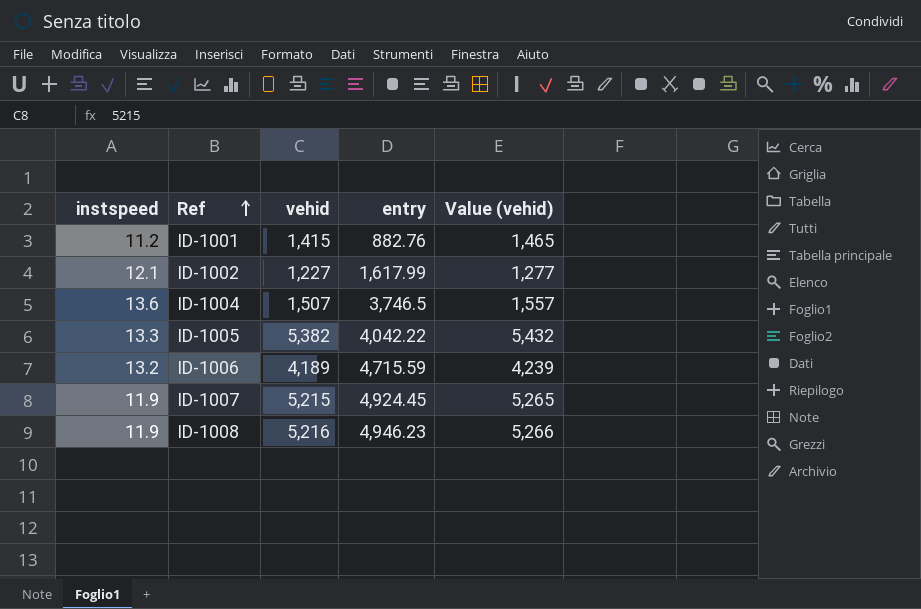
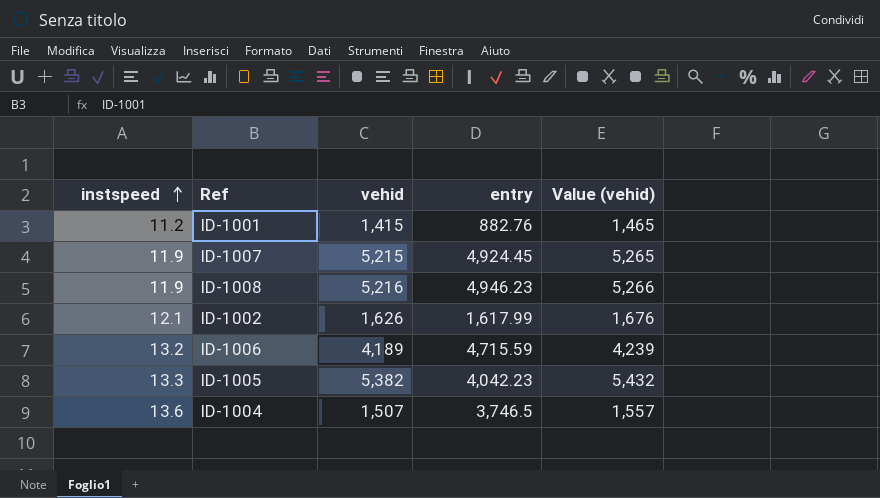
row order: Ref ascending -> instspeed ascending
ID-1002 | vehid: 1,227 -> 1,626
ID-1002 | Value (vehid): 1,277 -> 1,676
ID-1005 | entry: 4,042.22 -> 4,042.23

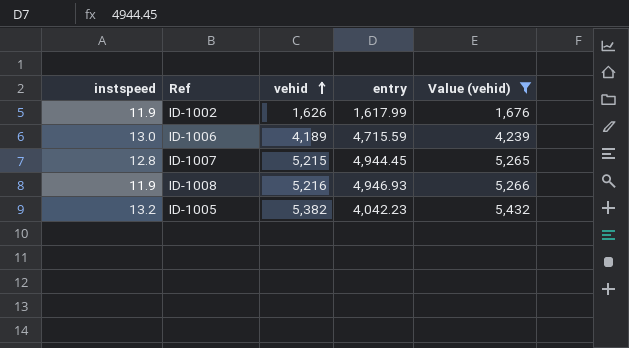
filter: none -> Value (vehid) >= 1,676
row order: instspeed ascending -> vehid ascending
ID-1002 | instspeed: 12.1 -> 11.9
ID-1006 | instspeed: 13.2 -> 13.0
ID-1007 | instspeed: 11.9 -> 12.8
ID-1007 | entry: 4,924.45 -> 4,944.45
ID-1008 | entry: 4,946.23 -> 4,946.93
ID-1005 | instspeed: 13.3 -> 13.2

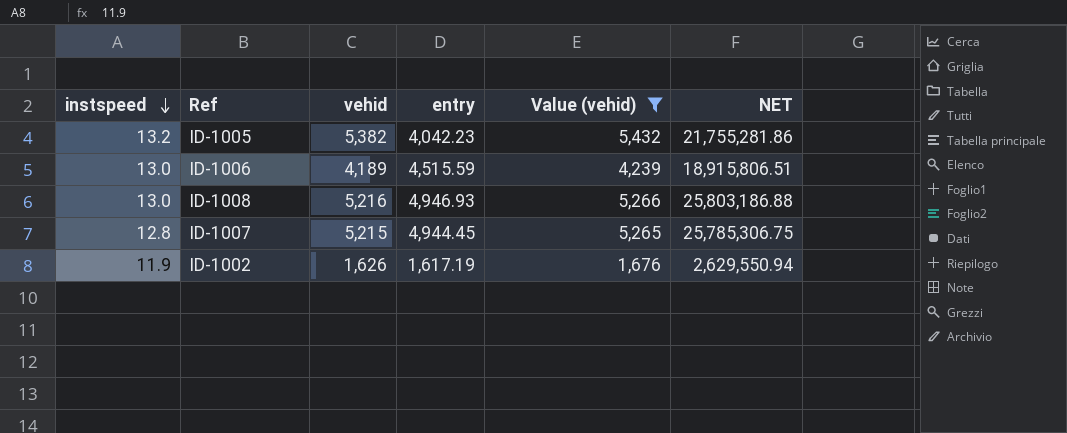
row order: vehid ascending -> instspeed descending
column NET | formula: none -> [vehid] * [entry]
ID-1006 | entry: 4,715.59 -> 4,515.59
ID-1008 | instspeed: 11.9 -> 13.0
ID-1002 | entry: 1,617.99 -> 1,617.19

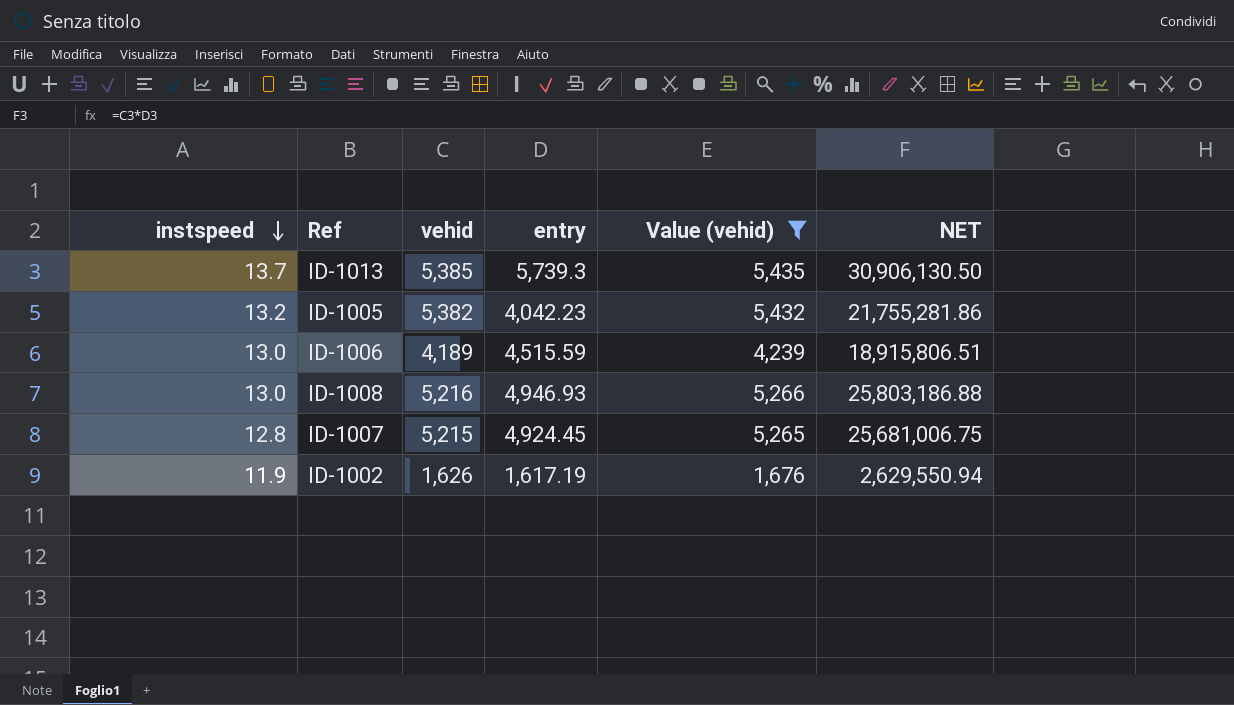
row ID-1013: none -> 13.7 | 5,385 | 5,739.3 | 5,435 | 30,906,130.50
ID-1007 | entry: 4,944.45 -> 4,924.45
ID-1007 | NET: 25,785,306.75 -> 25,681,006.75

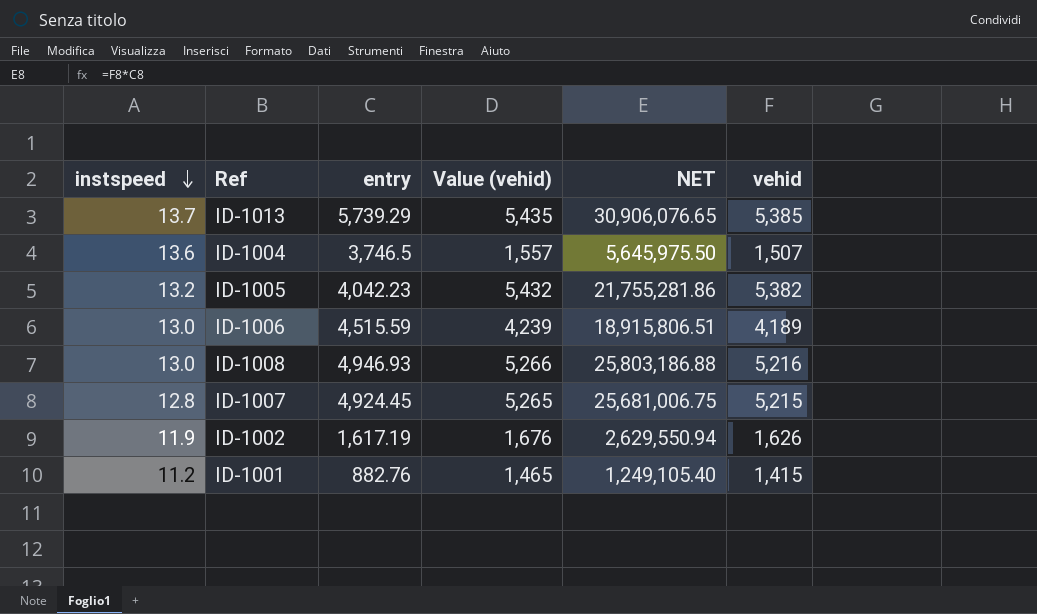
filter: Value (vehid) >= 1,676 -> none
column vehid | position: 3 -> 6
ID-1013 | entry: 5,739.3 -> 5,739.29
ID-1013 | NET: 30,906,130.50 -> 30,906,076.65

